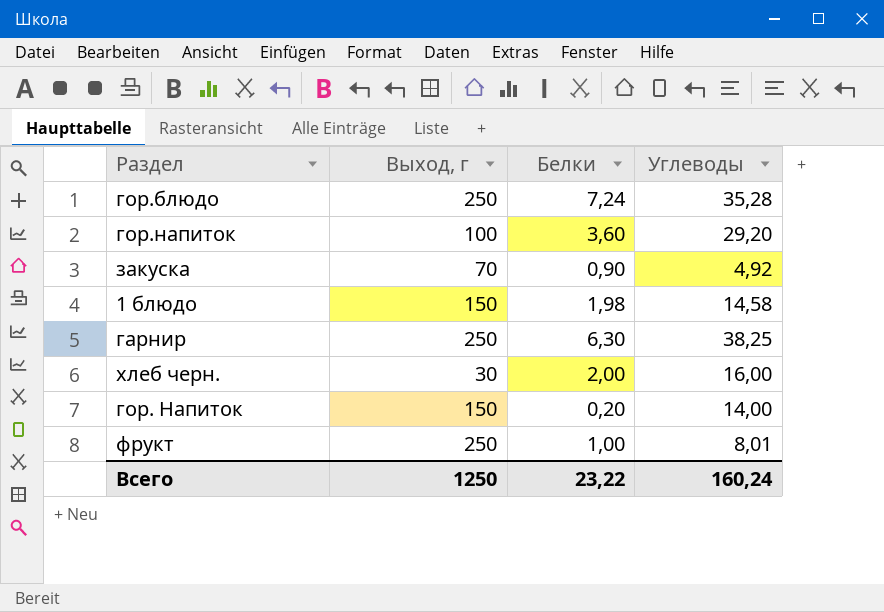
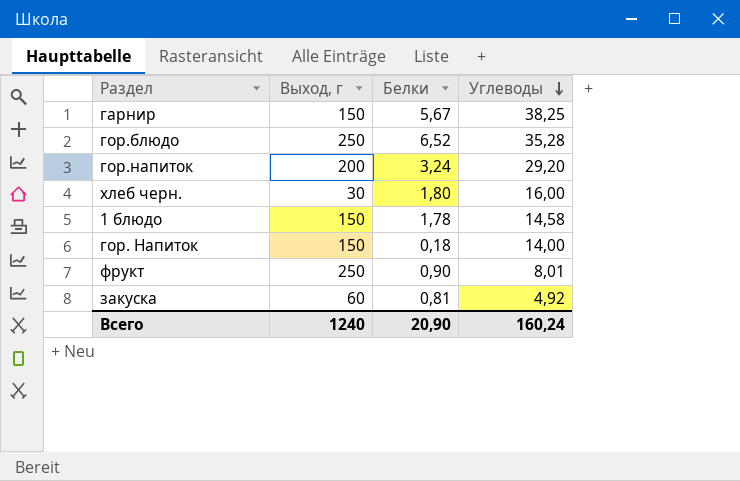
row order: none -> Углеводы descending
гарнир | Выход, г: 250 -> 150
гарнир | Белки: 6,30 -> 5,67
гор.блюдо | Белки: 7,24 -> 6,52
гор.напиток | Выход, г: 100 -> 200
гор.напиток | Белки: 3,60 -> 3,24
хлеб черн. | Белки: 2,00 -> 1,80
1 блюдо | Белки: 1,98 -> 1,78
гор. Напиток | Белки: 0,20 -> 0,18
фрукт | Белки: 1,00 -> 0,90
закуска | Выход, г: 70 -> 60
закуска | Белки: 0,90 -> 0,81
Всего | Выход, г: 1250 -> 1240
Всего | Белки: 23,22 -> 20,90

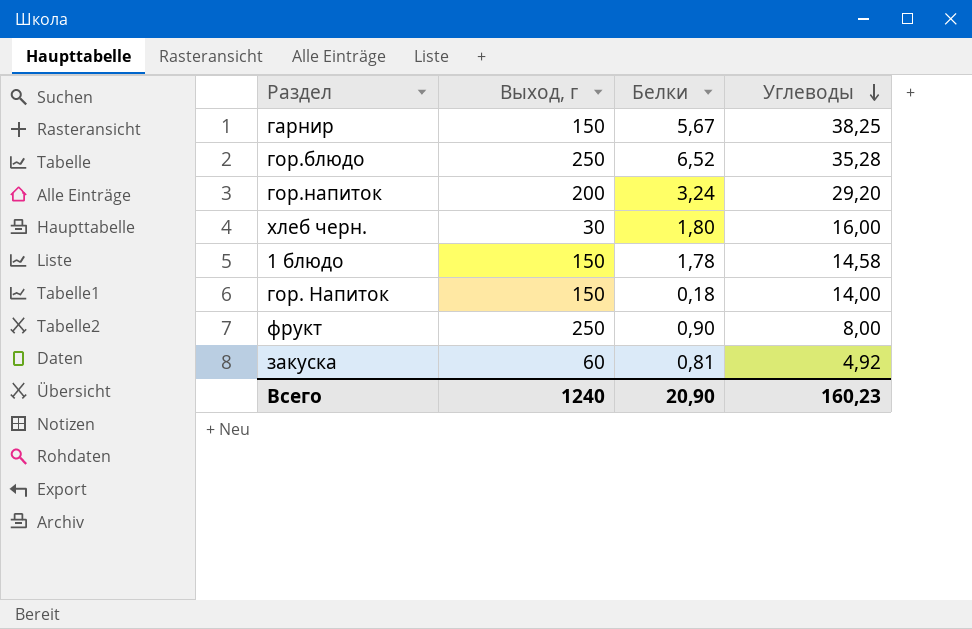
фрукт | Углеводы: 8,01 -> 8,00
Всего | Углеводы: 160,24 -> 160,23

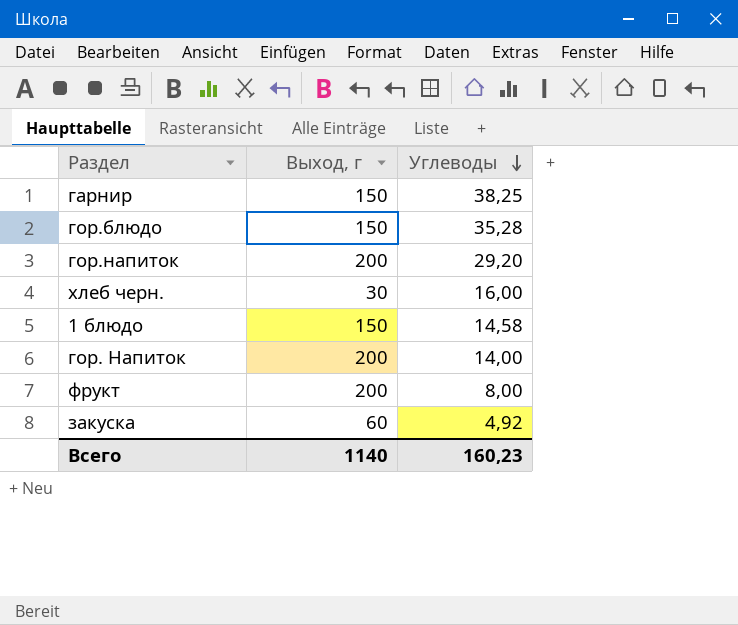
column Белки | position: 3 -> none
гор.блюдо | Выход, г: 250 -> 150
гор. Напиток | Выход, г: 150 -> 200
фрукт | Выход, г: 250 -> 200
Всего | Выход, г: 1240 -> 1140

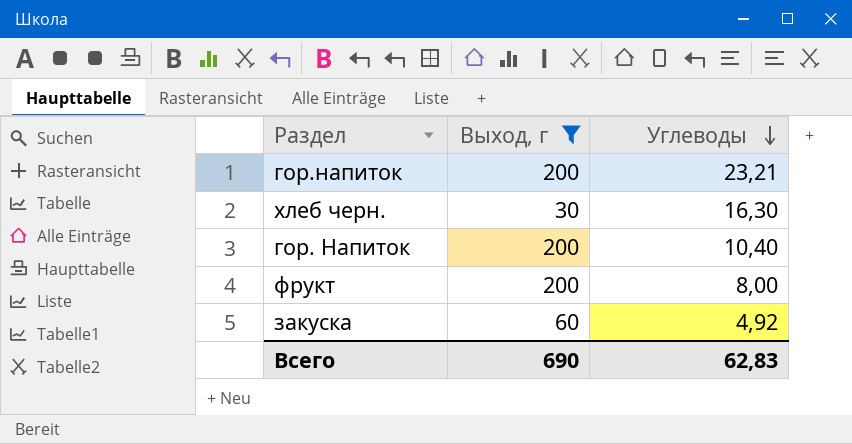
filter: none -> Выход, г != 150
гор.напиток | Углеводы: 29,20 -> 23,21
хлеб черн. | Углеводы: 16,00 -> 16,30
гор. Напиток | Углеводы: 14,00 -> 10,40
Всего | Выход, г: 1140 -> 690
Всего | Углеводы: 160,23 -> 62,83

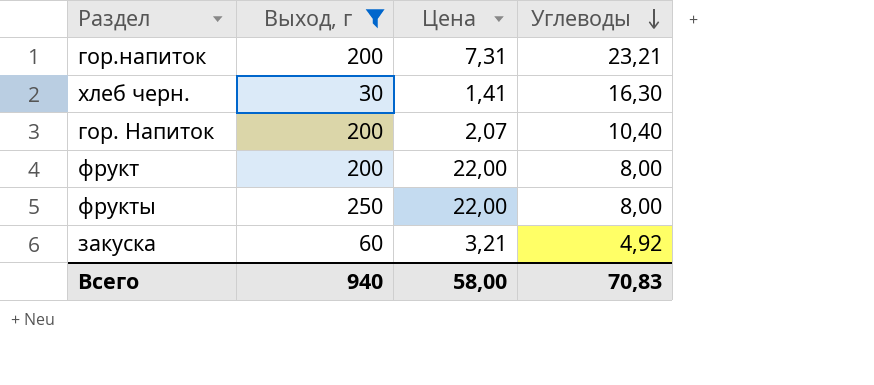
column Цена | position: none -> 3
row фрукты: none -> 250 | 22,00 | 8,00
Всего | Выход, г: 690 -> 940
Всего | Углеводы: 62,83 -> 70,83

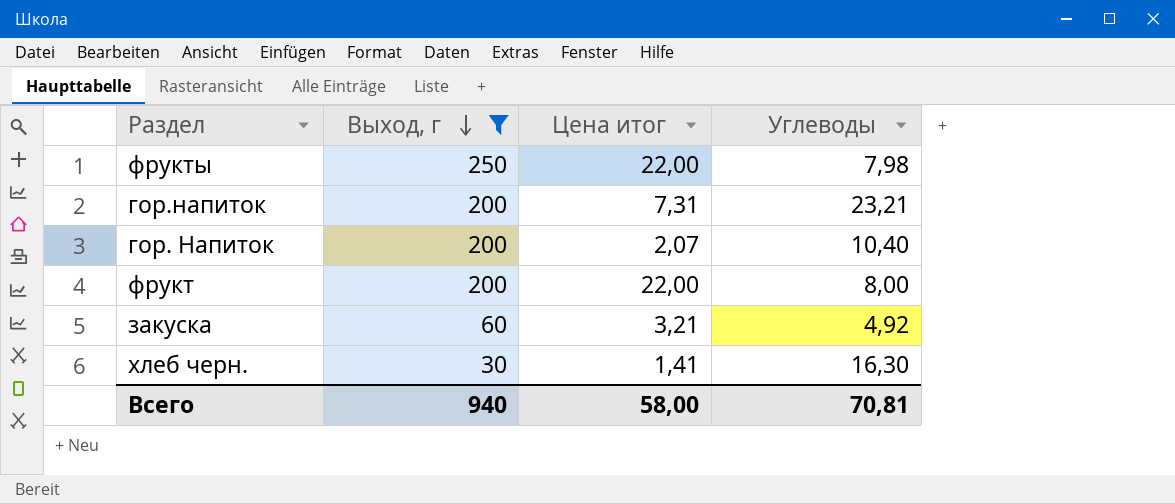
row order: Углеводы descending -> Выход, г descending
column name: Цена -> Цена итог
фрукты | Углеводы: 8,00 -> 7,98
Всего | Углеводы: 70,83 -> 70,81

